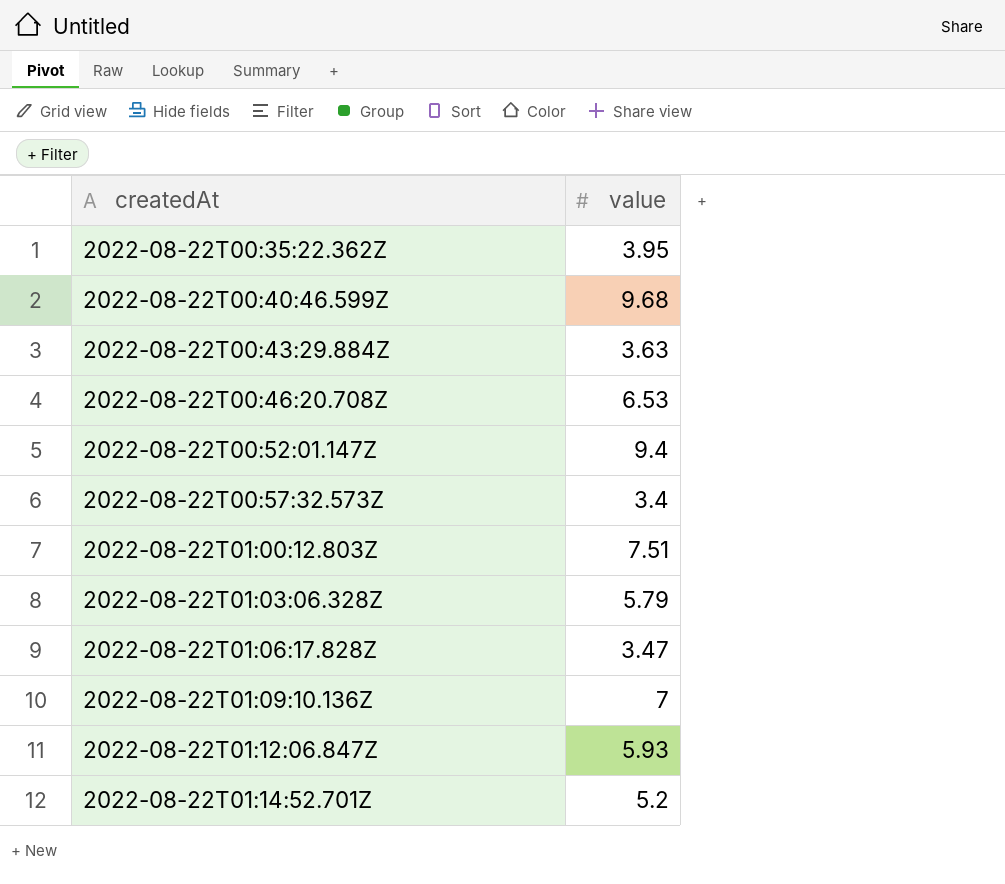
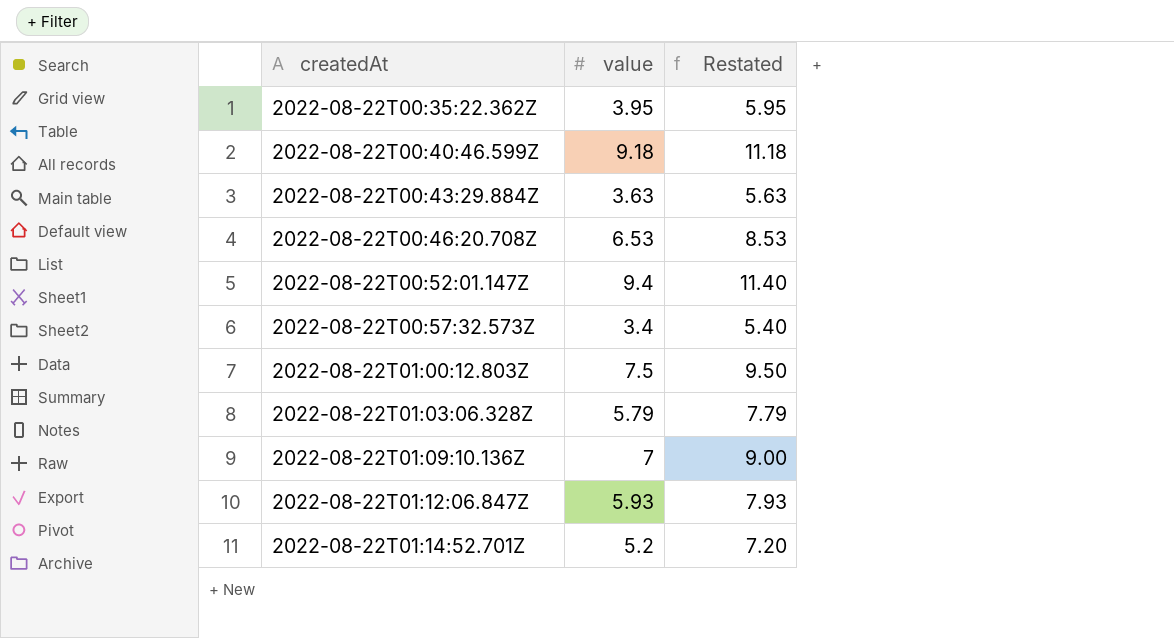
column Restated | formula: none -> [value] + 2
row 2022-08-22T01:06:17.828Z: 3.47 -> none
2022-08-22T00:40:46.599Z | value: 9.68 -> 9.18
2022-08-22T01:00:12.803Z | value: 7.51 -> 7.5

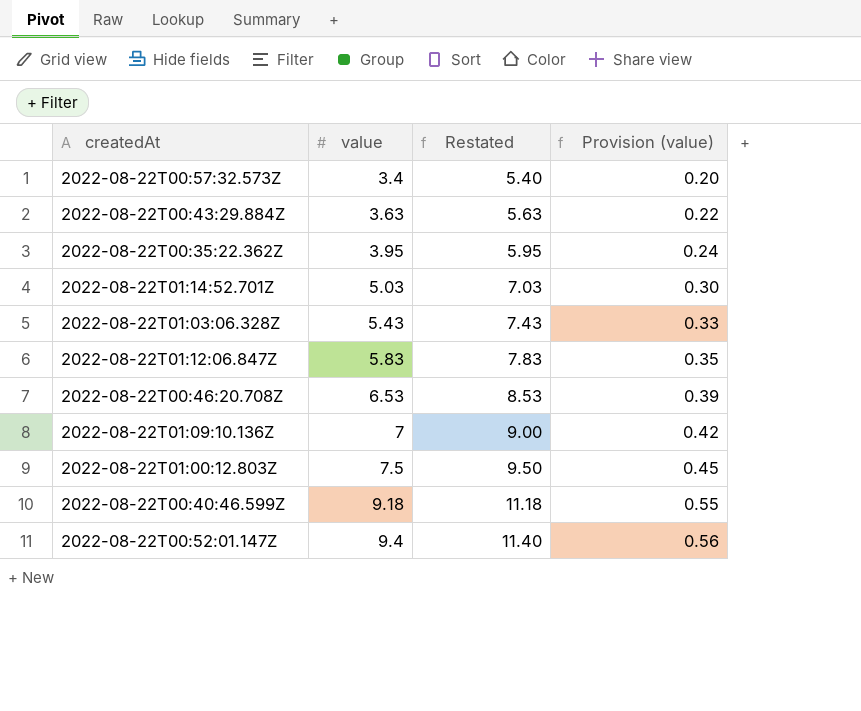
row order: createdAt ascending -> value ascending
column Provision (value) | formula: none -> [value] * 0.06
2022-08-22T01:14:52.701Z | value: 5.2 -> 5.03
2022-08-22T01:14:52.701Z | Restated: 7.20 -> 7.03
2022-08-22T01:03:06.328Z | value: 5.79 -> 5.43
2022-08-22T01:03:06.328Z | Restated: 7.79 -> 7.43
2022-08-22T01:12:06.847Z | value: 5.93 -> 5.83
2022-08-22T01:12:06.847Z | Restated: 7.93 -> 7.83

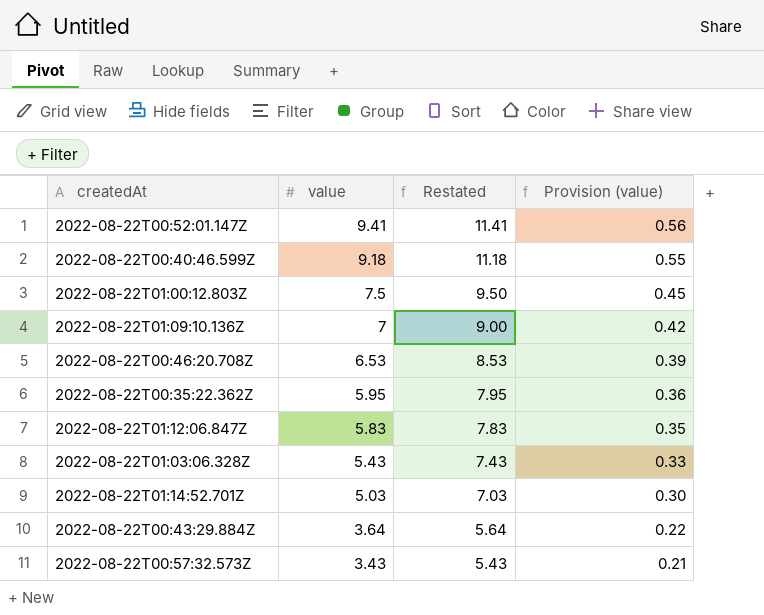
row order: value ascending -> value descending
2022-08-22T00:52:01.147Z | value: 9.4 -> 9.41
2022-08-22T00:52:01.147Z | Restated: 11.40 -> 11.41
2022-08-22T00:35:22.362Z | value: 3.95 -> 5.95
2022-08-22T00:35:22.362Z | Restated: 5.95 -> 7.95
2022-08-22T00:35:22.362Z | Provision (value): 0.24 -> 0.36
2022-08-22T00:43:29.884Z | value: 3.63 -> 3.64
2022-08-22T00:43:29.884Z | Restated: 5.63 -> 5.64
2022-08-22T00:57:32.573Z | value: 3.4 -> 3.43
2022-08-22T00:57:32.573Z | Restated: 5.40 -> 5.43
2022-08-22T00:57:32.573Z | Provision (value): 0.20 -> 0.21

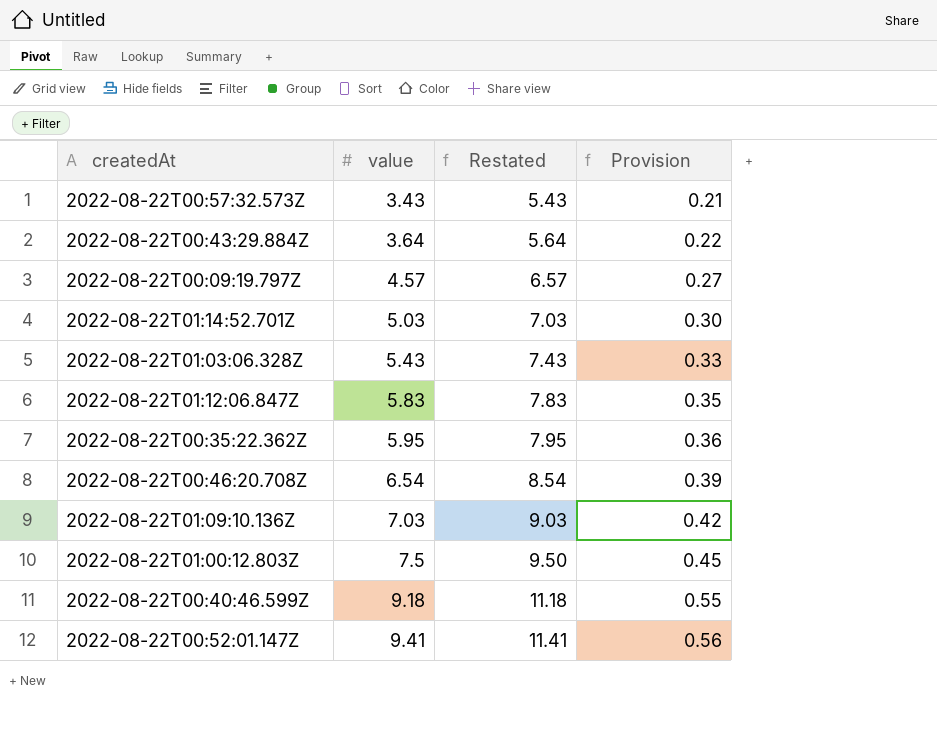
row order: value descending -> value ascending
column name: Provision (value) -> Provision
row 2022-08-22T00:09:19.797Z: none -> 4.57 | 6.57 | 0.27
2022-08-22T00:46:20.708Z | value: 6.53 -> 6.54
2022-08-22T00:46:20.708Z | Restated: 8.53 -> 8.54
2022-08-22T01:09:10.136Z | value: 7 -> 7.03
2022-08-22T01:09:10.136Z | Restated: 9.00 -> 9.03

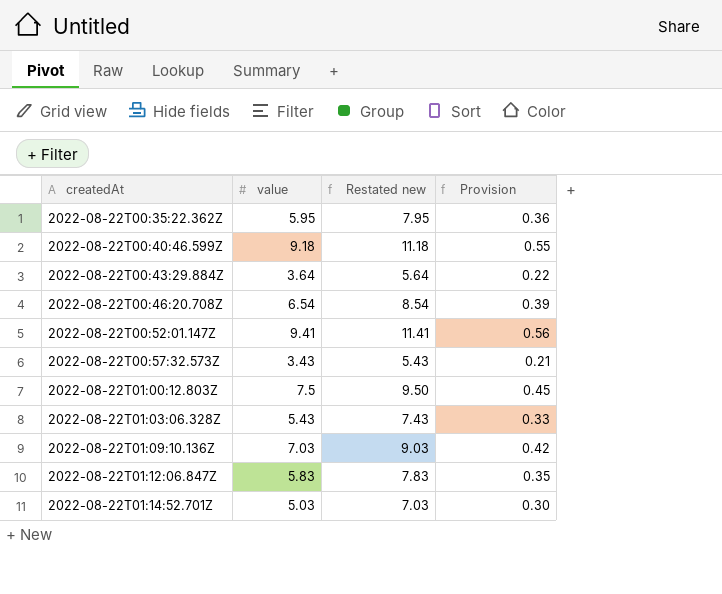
row order: value ascending -> createdAt ascending
column name: Restated -> Restated new
row 2022-08-22T00:09:19.797Z: 4.57 | 6.57 | 0.27 -> none

